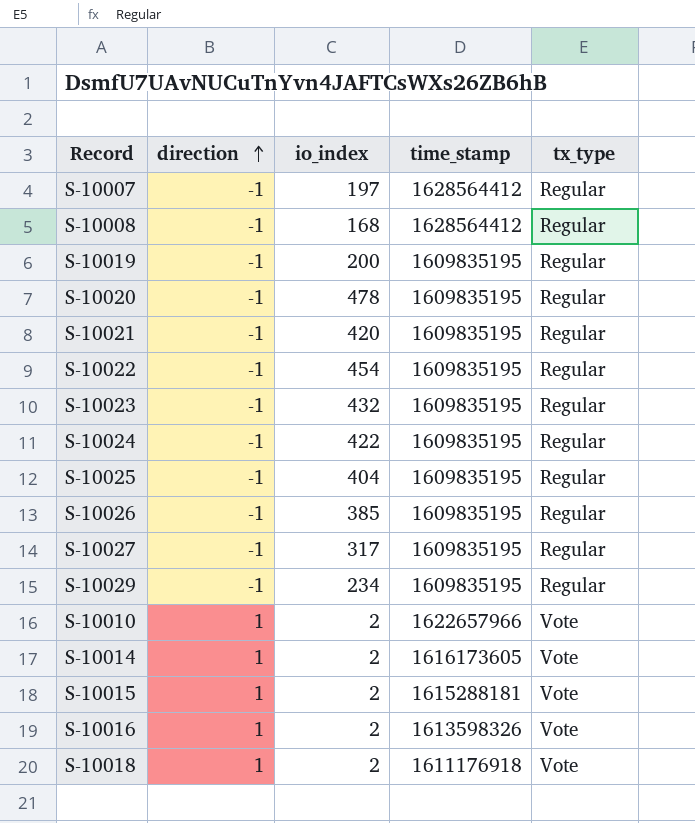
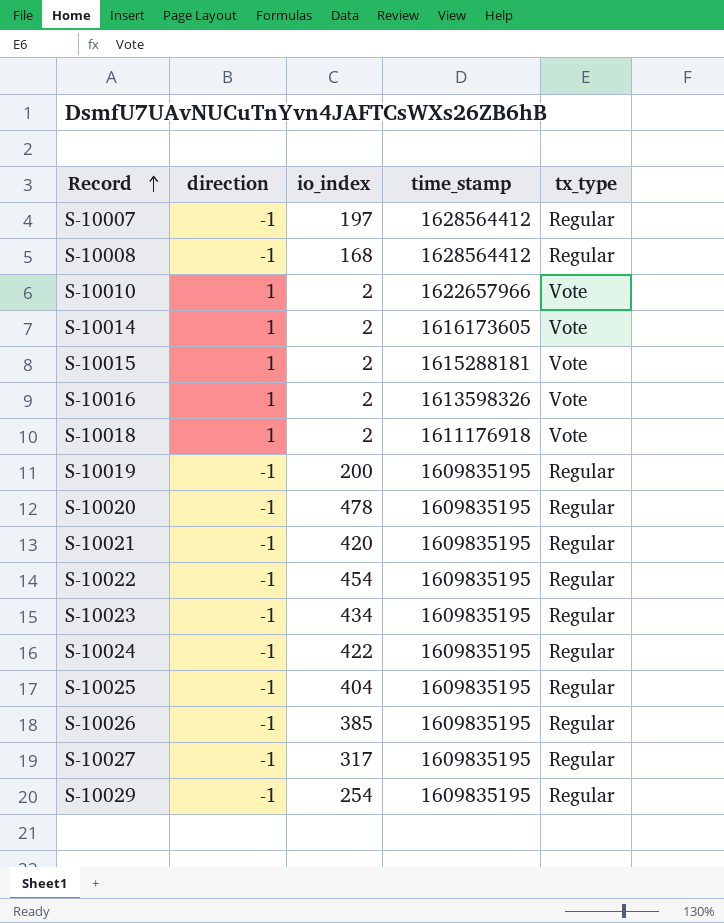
row order: direction ascending -> Record ascending
S-10023 | io_index: 432 -> 434
S-10029 | io_index: 234 -> 254

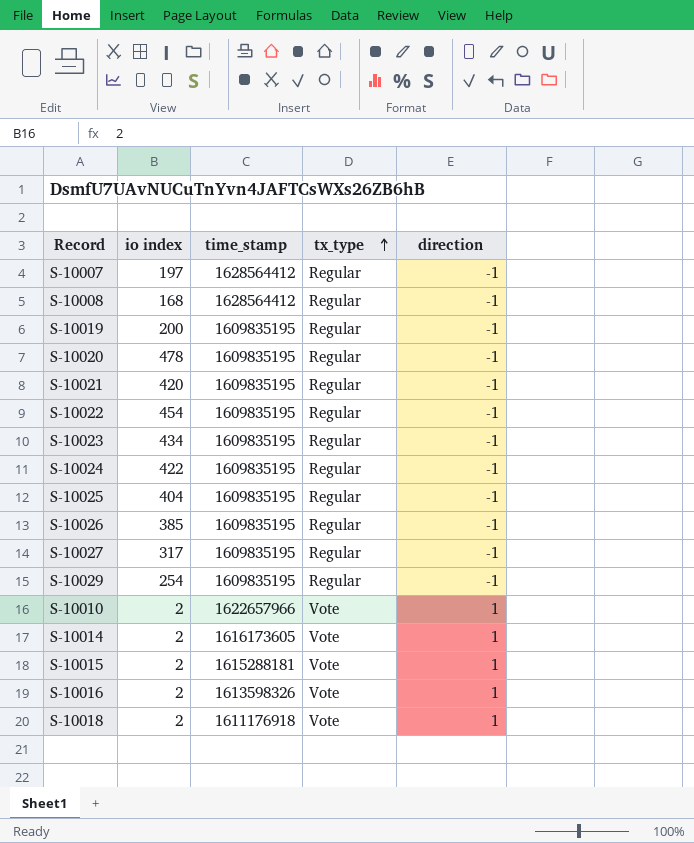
row order: Record ascending -> tx_type ascending
column name: io_index -> io index
column direction | position: 2 -> 5

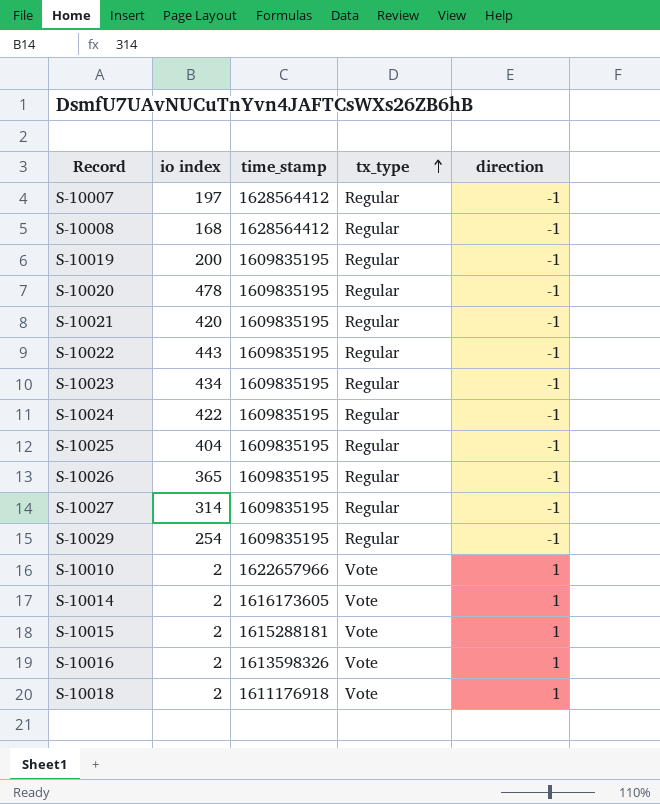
S-10022 | io index: 454 -> 443
S-10026 | io index: 385 -> 365
S-10027 | io index: 317 -> 314

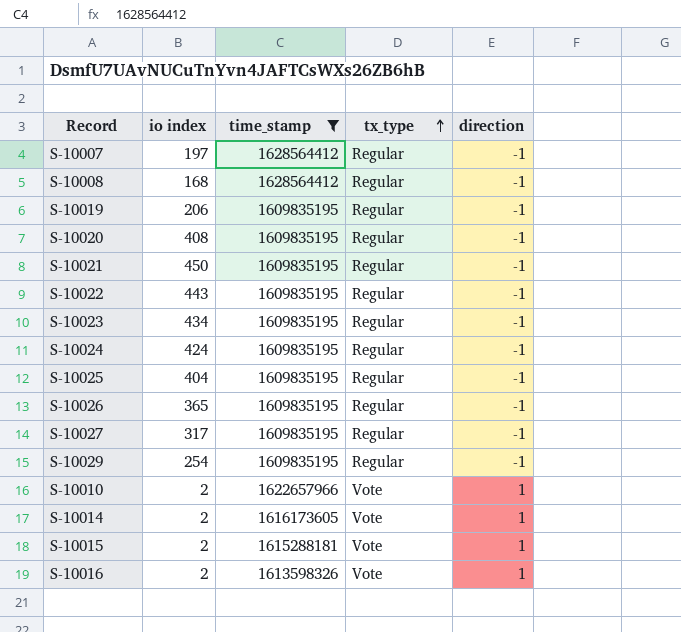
filter: none -> time_stamp != 1611176918
S-10019 | io index: 200 -> 206
S-10020 | io index: 478 -> 408
S-10021 | io index: 420 -> 450
S-10024 | io index: 422 -> 424
S-10027 | io index: 314 -> 317

